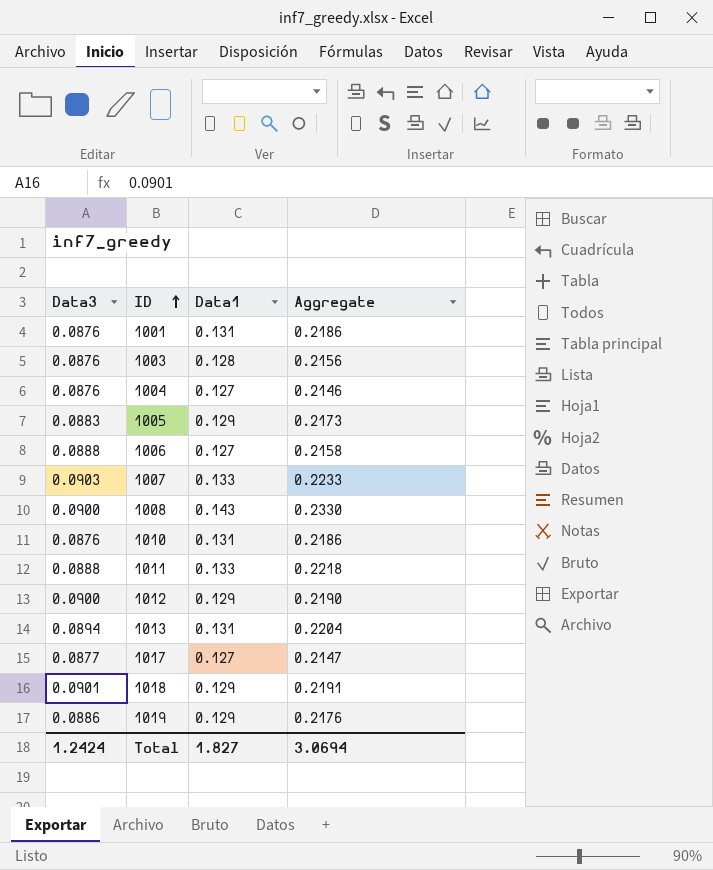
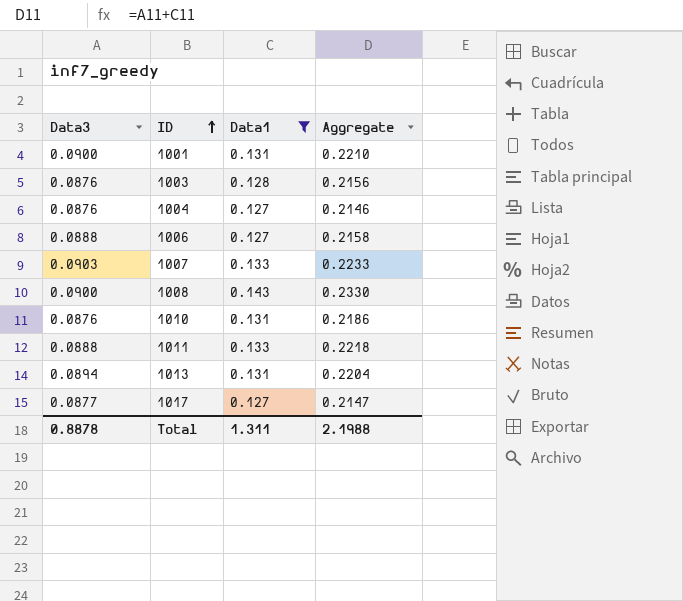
filter: none -> Data1 != 0.129
1001 | Data3: 0.0876 -> 0.0900
1001 | Aggregate: 0.2186 -> 0.2210
Total | Data3: 1.2424 -> 0.8878
Total | Data1: 1.827 -> 1.311
Total | Aggregate: 3.0694 -> 2.1988

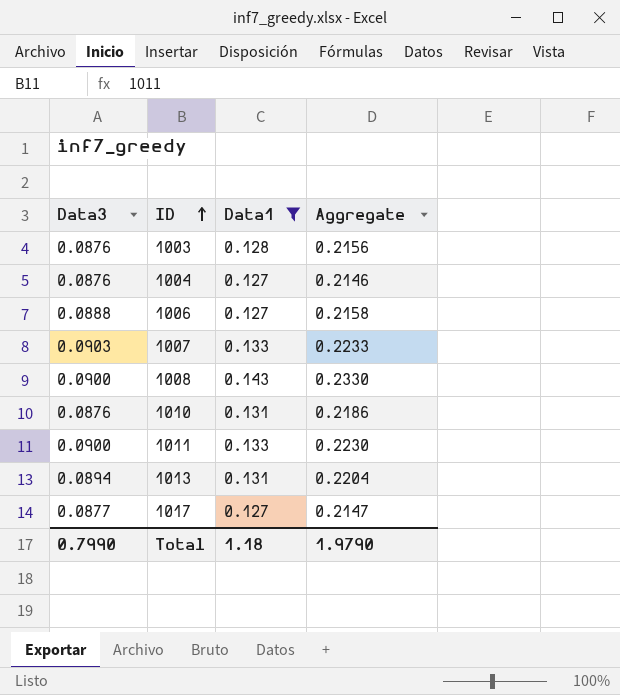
row 1001: 0.0900 | 0.131 | 0.2210 -> none
1011 | Data3: 0.0888 -> 0.0900
1011 | Aggregate: 0.2218 -> 0.2230
Total | Data3: 0.8878 -> 0.7990
Total | Data1: 1.311 -> 1.18
Total | Aggregate: 2.1988 -> 1.9790

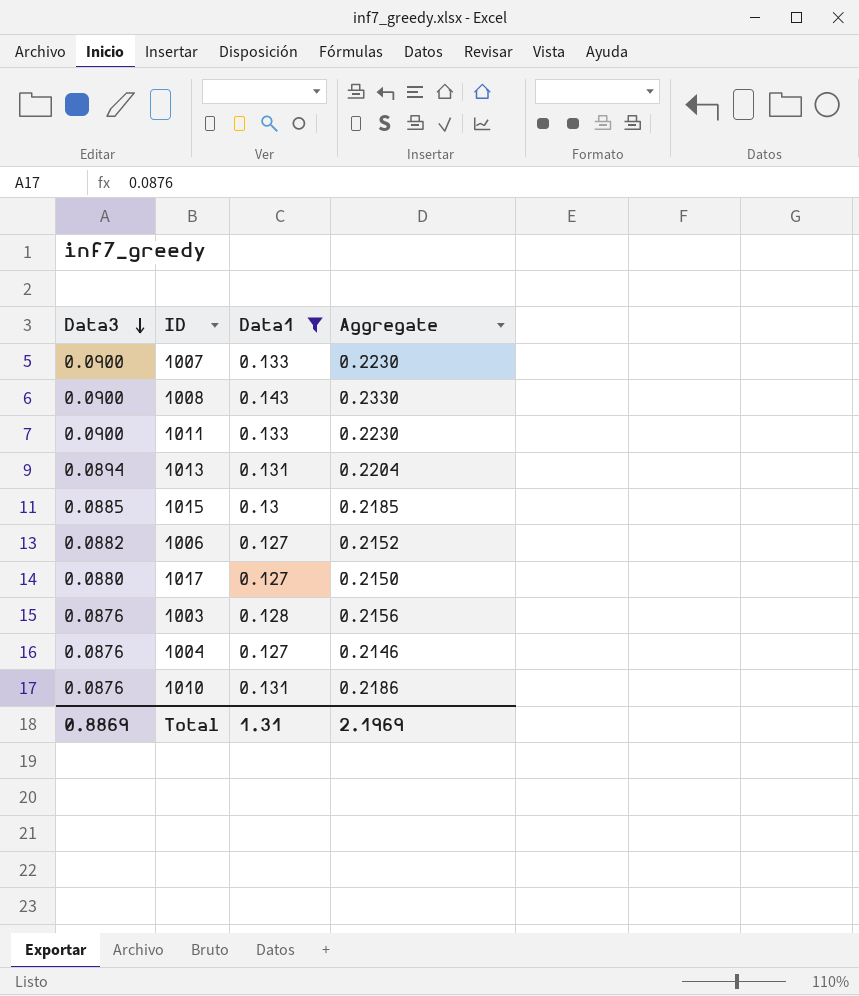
row order: ID ascending -> Data3 descending
1007 | Data3: 0.0903 -> 0.0900
1007 | Aggregate: 0.2233 -> 0.2230
row 1015: none -> 0.0885 | 0.13 | 0.2185
1006 | Data3: 0.0888 -> 0.0882
1006 | Aggregate: 0.2158 -> 0.2152
1017 | Data3: 0.0877 -> 0.0880
1017 | Aggregate: 0.2147 -> 0.2150
Total | Data3: 0.7990 -> 0.8869
Total | Data1: 1.18 -> 1.31
Total | Aggregate: 1.9790 -> 2.1969

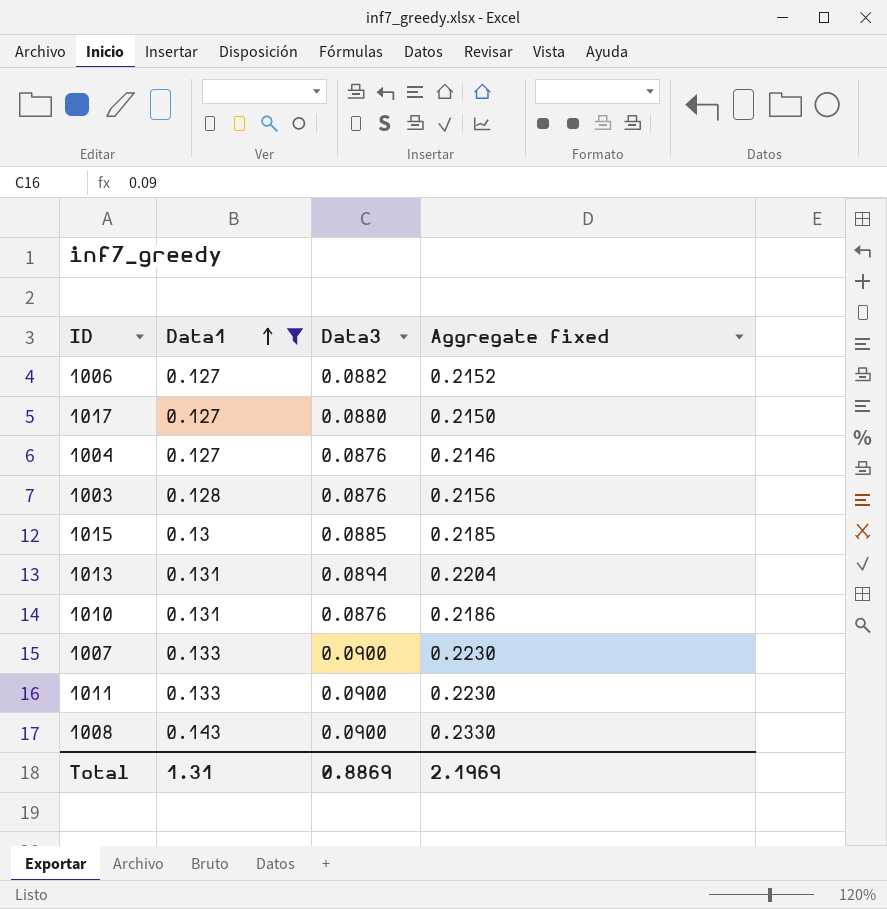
row order: Data3 descending -> Data1 ascending
column Data3 | position: 1 -> 3
column name: Aggregate -> Aggregate fixed

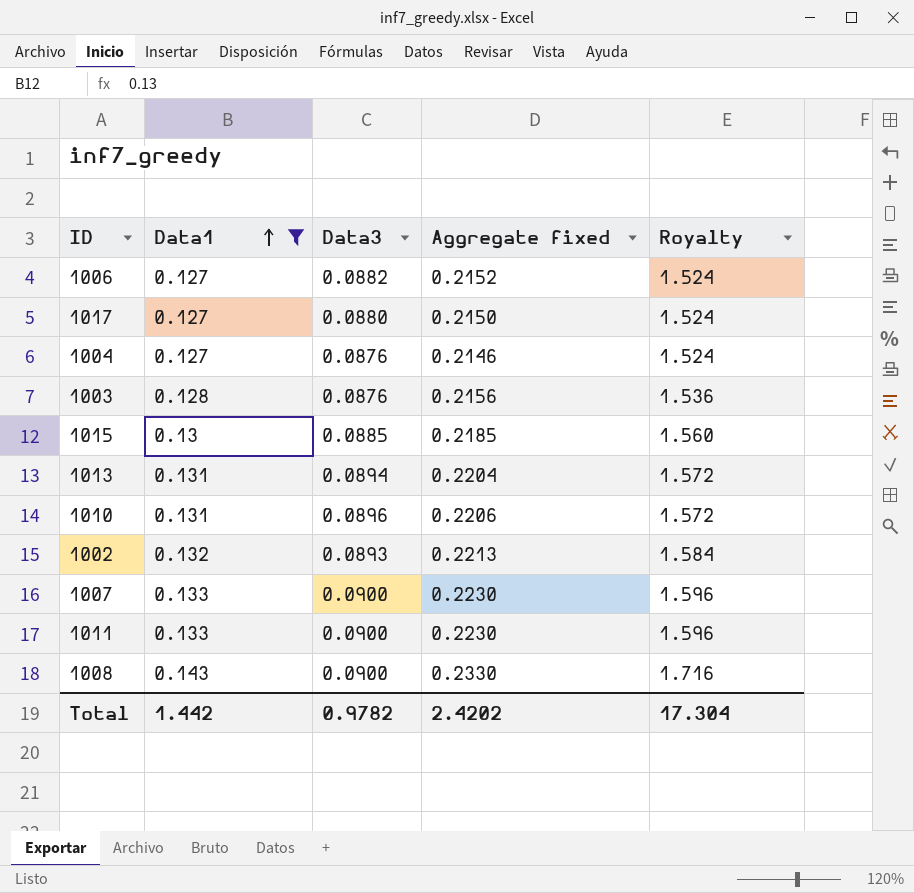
column Royalty | formula: none -> [Data1] * 12
1010 | Data3: 0.0876 -> 0.0896
1010 | Aggregate fixed: 0.2186 -> 0.2206
row 1002: none -> 0.132 | 0.0893 | 0.2213 | 1.584
Total | Data1: 1.31 -> 1.442
Total | Data3: 0.8869 -> 0.9782
Total | Aggregate fixed: 2.1969 -> 2.4202

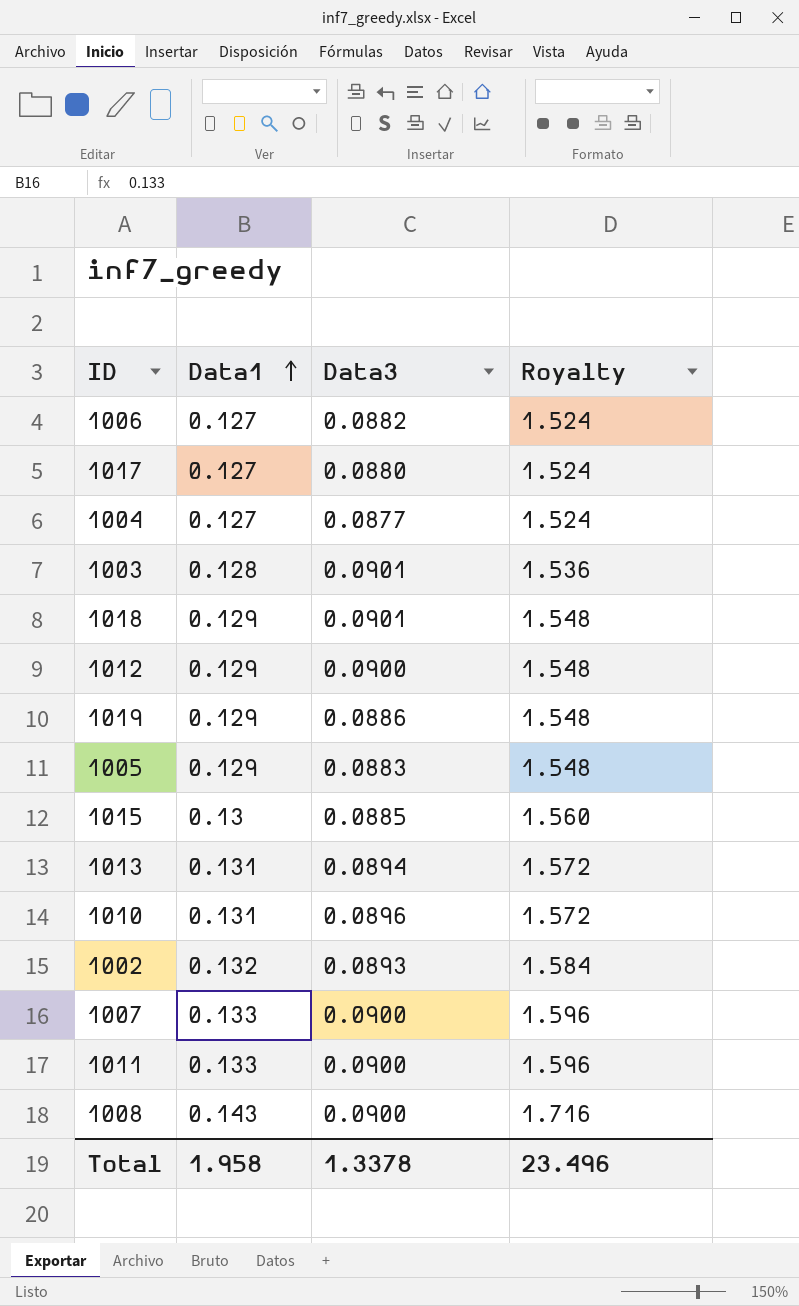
filter: Data1 != 0.129 -> none
column Aggregate fixed | formula: [Data1] + [Data3] -> none
1004 | Data3: 0.0876 -> 0.0877
1003 | Data3: 0.0876 -> 0.0901
Total | Data1: 1.442 -> 1.958
Total | Data3: 0.9782 -> 1.3378
Total | Royalty: 17.304 -> 23.496

